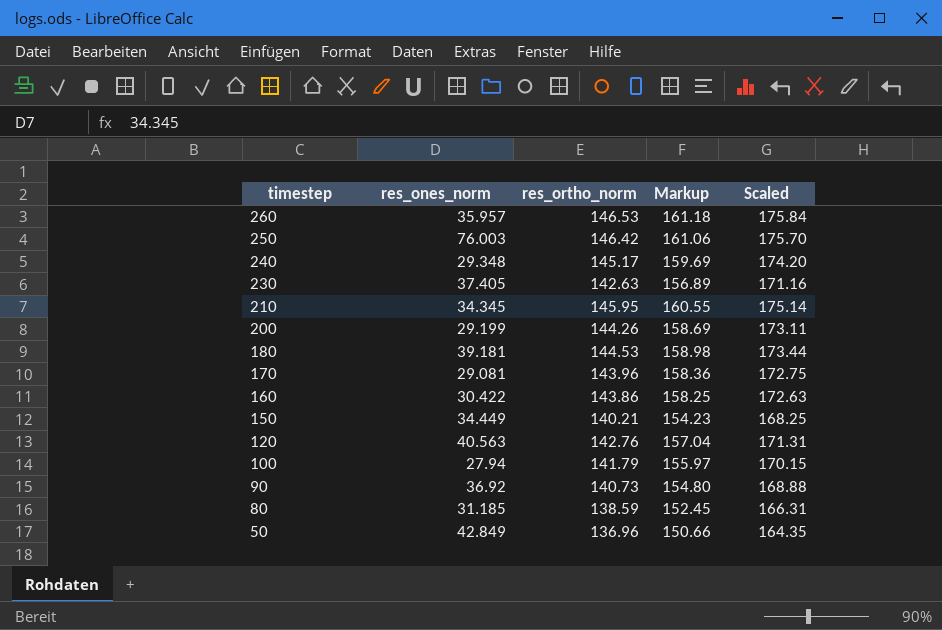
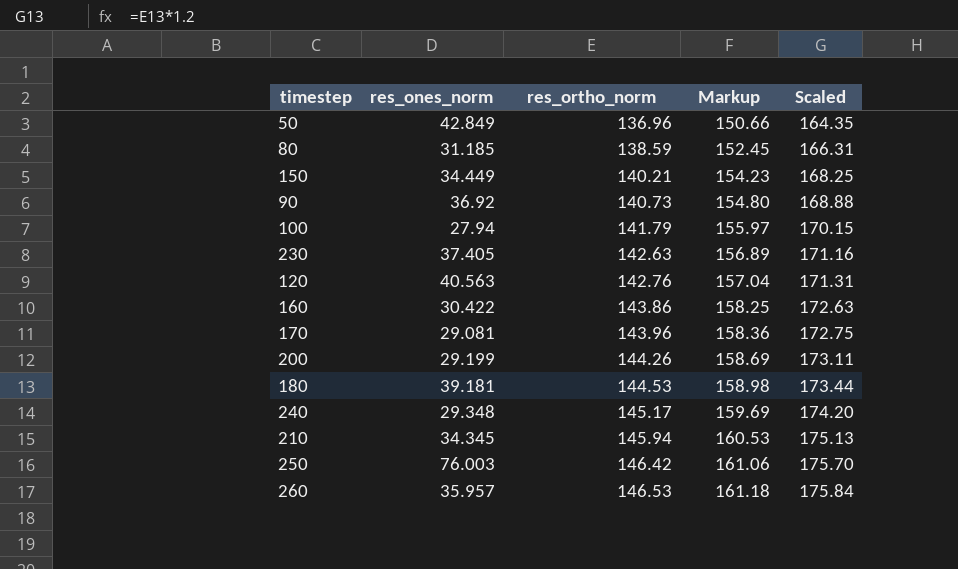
row order: timestep descending -> res_ortho_norm ascending
210 | res_ortho_norm: 145.95 -> 145.94
210 | Markup: 160.55 -> 160.53
210 | Scaled: 175.14 -> 175.13

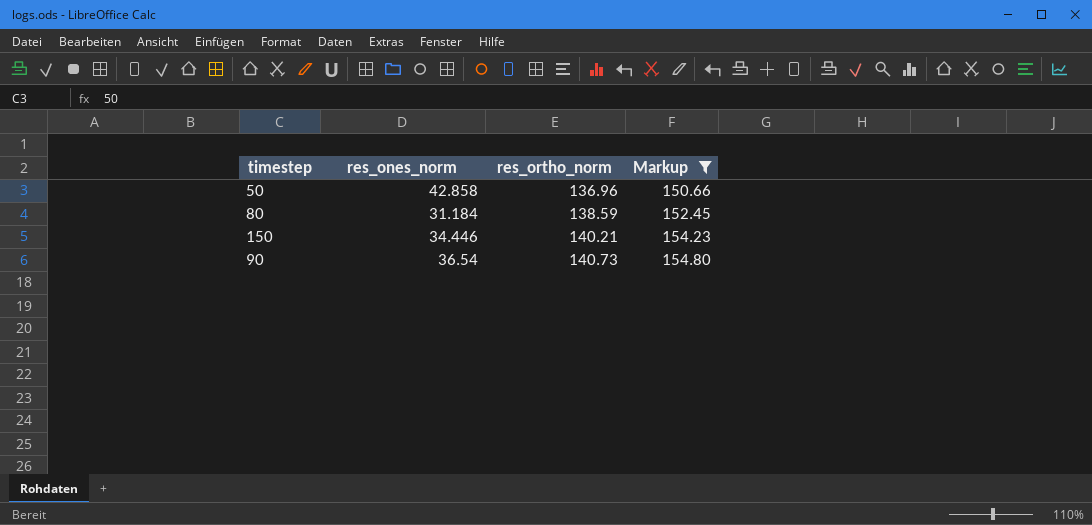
filter: none -> Markup <= 154.80
column Scaled | formula: [res_ortho_norm] * 1.2 -> none
50 | res_ones_norm: 42.849 -> 42.858
80 | res_ones_norm: 31.185 -> 31.184
150 | res_ones_norm: 34.449 -> 34.446
90 | res_ones_norm: 36.92 -> 36.54

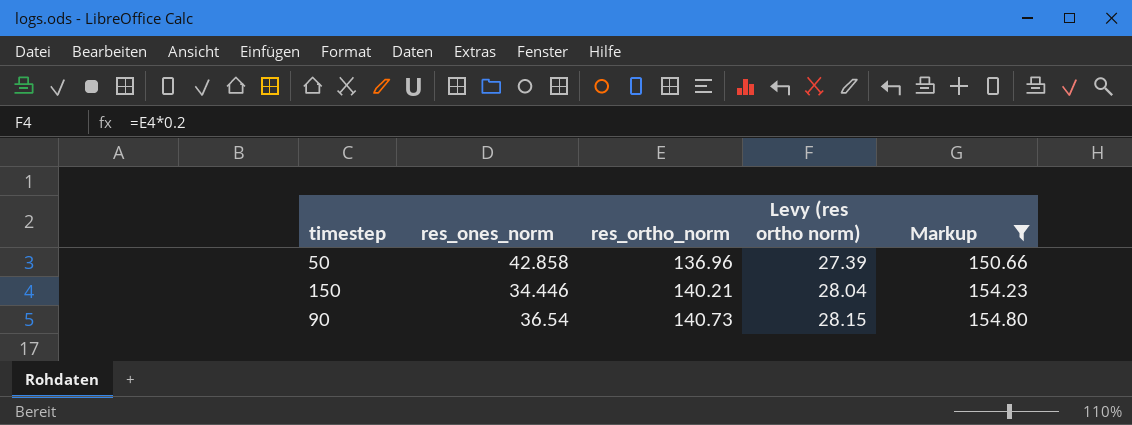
column Levy (res ortho norm) | formula: none -> [res_ortho_norm] * 0.2
row 80: 31.184 | 138.59 | 152.45 -> none

